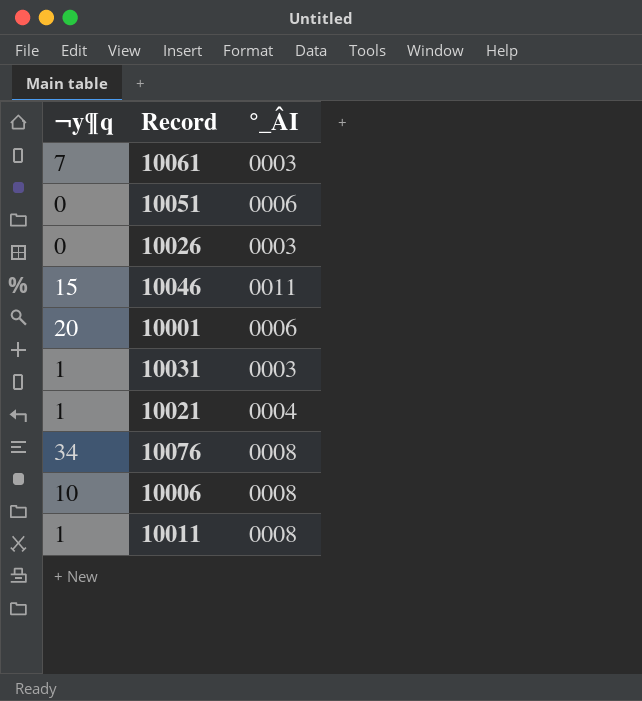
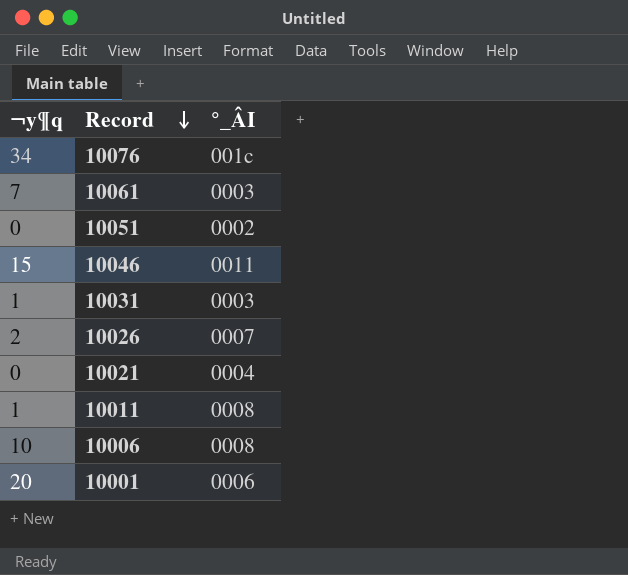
row order: none -> Record descending
10076 | °_ÂI: 0008 -> 001c
10051 | °_ÂI: 0006 -> 0002
10026 | ¬y¶q: 0 -> 2
10026 | °_ÂI: 0003 -> 0007
10021 | ¬y¶q: 1 -> 0

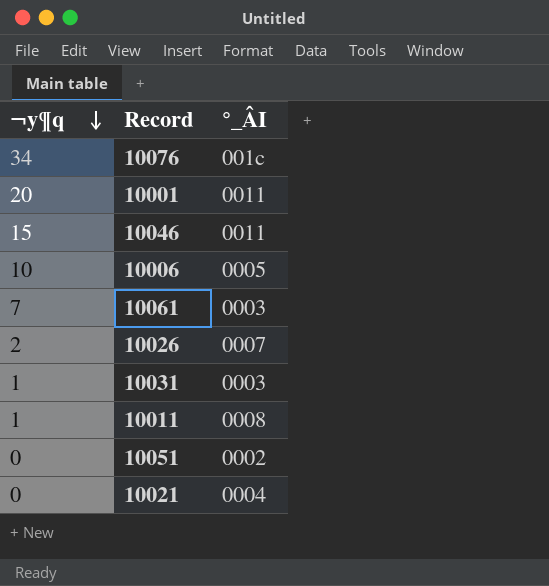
row order: Record descending -> ¬y¶q descending
10001 | °_ÂI: 0006 -> 0011
10006 | °_ÂI: 0008 -> 0005

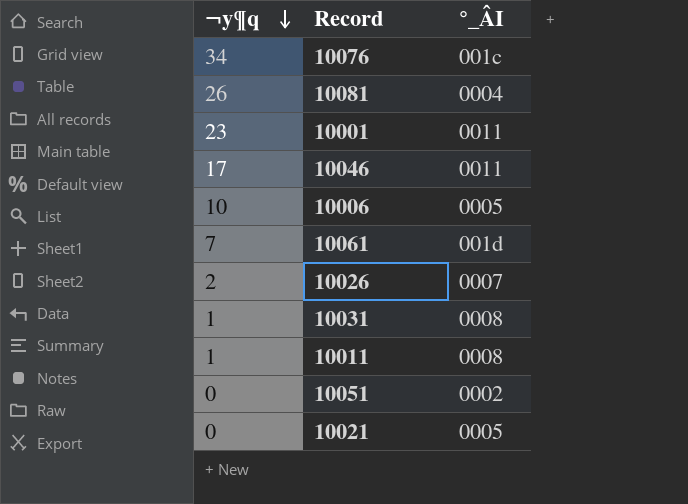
row 10081: none -> 26 | 0004
10001 | ¬y¶q: 20 -> 23
10046 | ¬y¶q: 15 -> 17
10061 | °_ÂI: 0003 -> 001d
10031 | °_ÂI: 0003 -> 0008
10021 | °_ÂI: 0004 -> 0005

